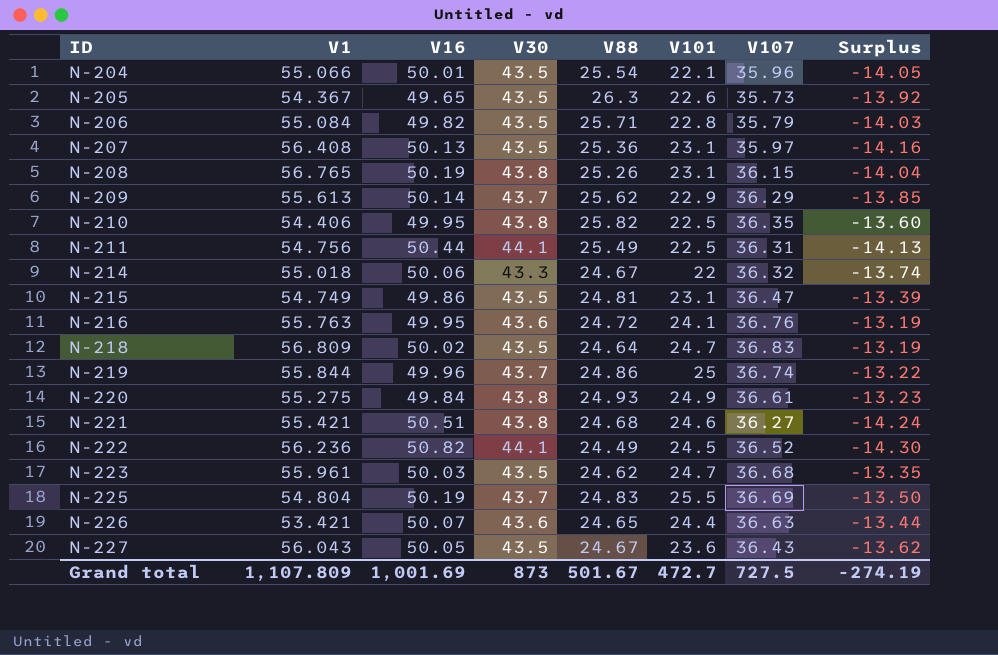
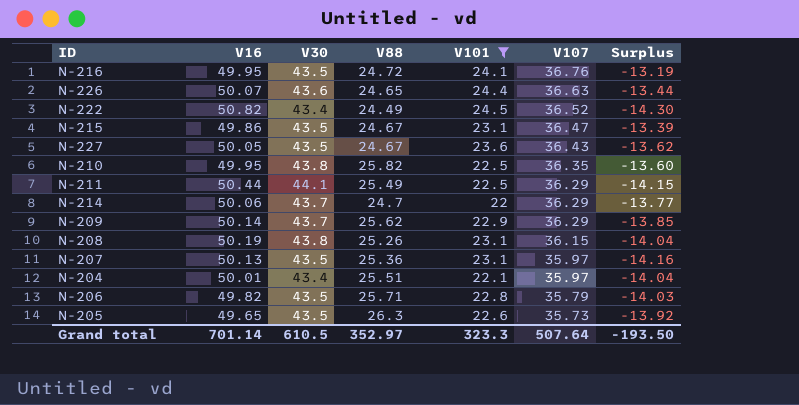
filter: none -> V101 <= 24.5
row order: ID ascending -> V107 descending
column V1 | position: 2 -> none
N-216 | V30: 43.6 -> 43.5
N-222 | V30: 44.1 -> 43.4
N-215 | V88: 24.81 -> 24.67
N-211 | V107: 36.31 -> 36.29
N-211 | Surplus: -14.13 -> -14.15
N-214 | V30: 43.3 -> 43.7
N-214 | V88: 24.67 -> 24.7
N-214 | V107: 36.32 -> 36.29
N-214 | Surplus: -13.74 -> -13.77
N-204 | V30: 43.5 -> 43.4
N-204 | V88: 25.54 -> 25.51
N-204 | V107: 35.96 -> 35.97
N-204 | Surplus: -14.05 -> -14.04
Grand total | V16: 1,001.69 -> 701.14
Grand total | V30: 873 -> 610.5
Grand total | V88: 501.67 -> 352.97
Grand total | V101: 472.7 -> 323.3
Grand total | V107: 727.5 -> 507.64
Grand total | Surplus: -274.19 -> -193.50

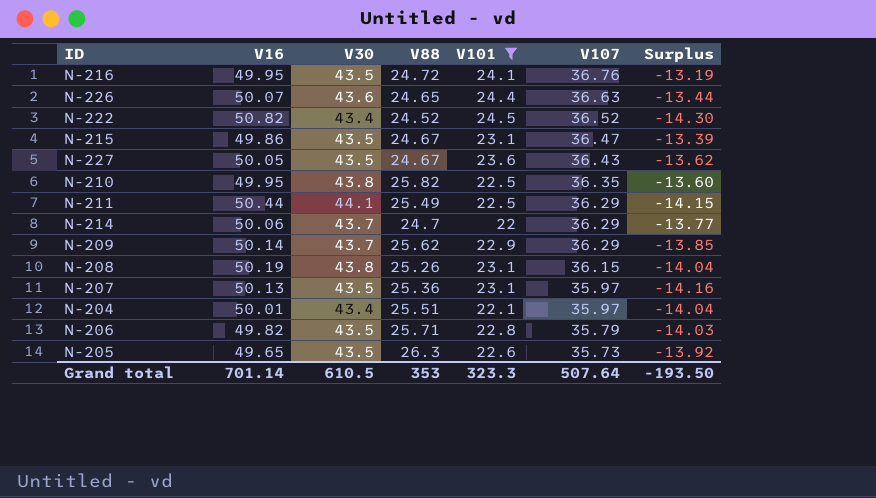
N-222 | V88: 24.49 -> 24.52
Grand total | V88: 352.97 -> 353

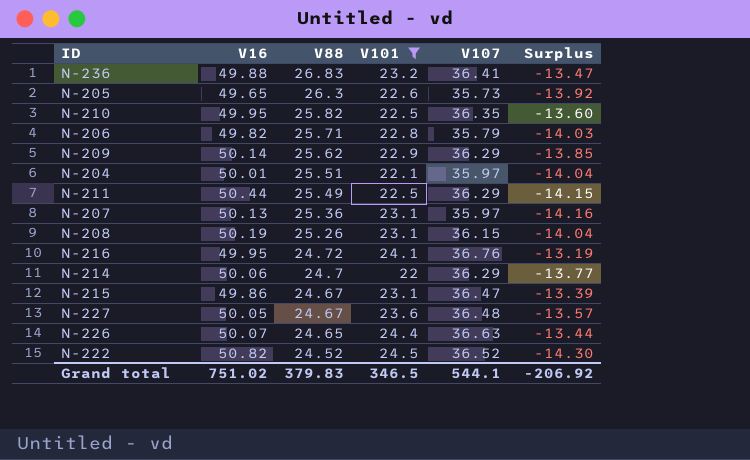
row order: V107 descending -> V88 descending
column V30 | position: 3 -> none
row N-236: none -> 49.88 | 26.83 | 23.2 | 36.41 | -13.47
N-227 | V107: 36.43 -> 36.48
N-227 | Surplus: -13.62 -> -13.57
Grand total | V16: 701.14 -> 751.02
Grand total | V88: 353 -> 379.83
Grand total | V101: 323.3 -> 346.5
Grand total | V107: 507.64 -> 544.1
Grand total | Surplus: -193.50 -> -206.92

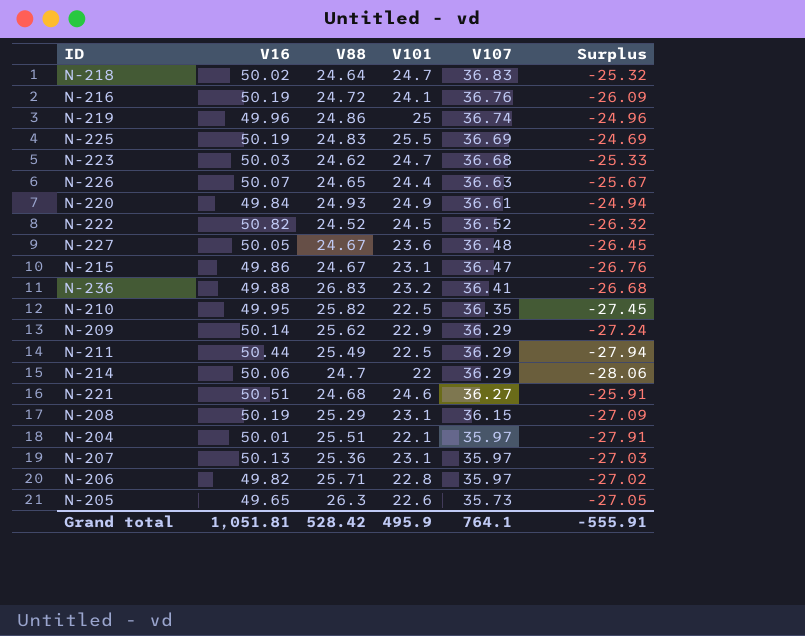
filter: V101 <= 24.5 -> none
row order: V88 descending -> V107 descending
column Surplus | formula: [V107] - [V16] -> [V101] - [V16]
N-216 | V16: 49.95 -> 50.19
N-208 | V88: 25.26 -> 25.29
N-206 | V107: 35.79 -> 35.97
Grand total | V16: 751.02 -> 1,051.81
Grand total | V88: 379.83 -> 528.42
Grand total | V101: 346.5 -> 495.9
Grand total | V107: 544.1 -> 764.1
Grand total | Surplus: -206.92 -> -555.91

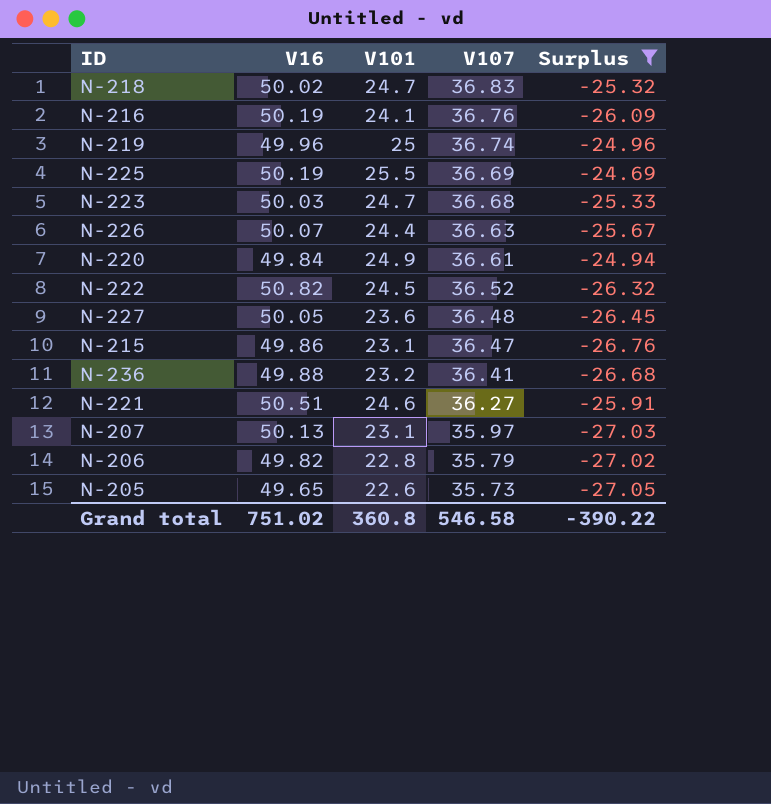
filter: none -> Surplus >= -27.05
column V88 | position: 3 -> none
N-206 | V107: 35.97 -> 35.79
Grand total | V16: 1,051.81 -> 751.02
Grand total | V101: 495.9 -> 360.8
Grand total | V107: 764.1 -> 546.58
Grand total | Surplus: -555.91 -> -390.22

